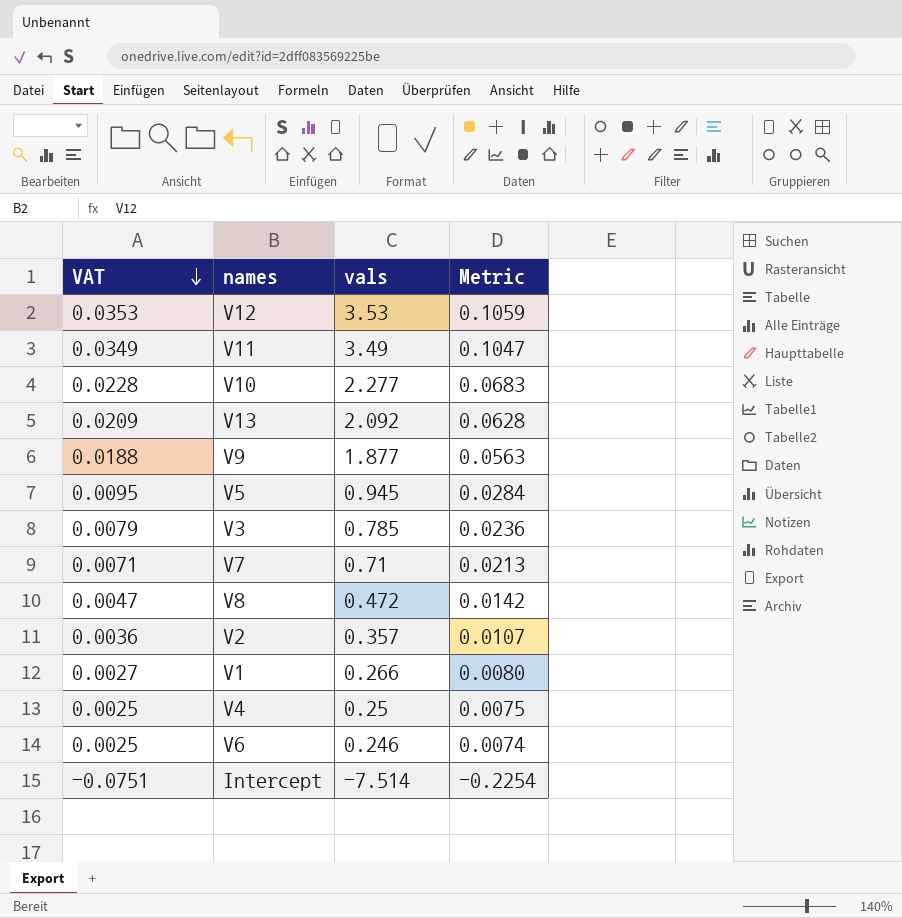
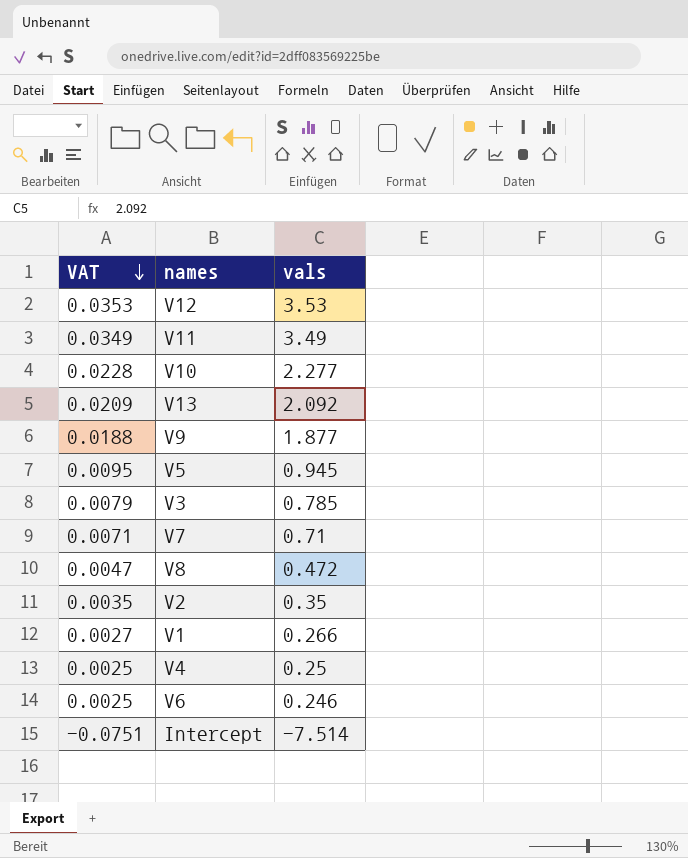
column Metric | formula: [vals] * 0.03 -> none
V2 | VAT: 0.0036 -> 0.0035
V2 | vals: 0.357 -> 0.35

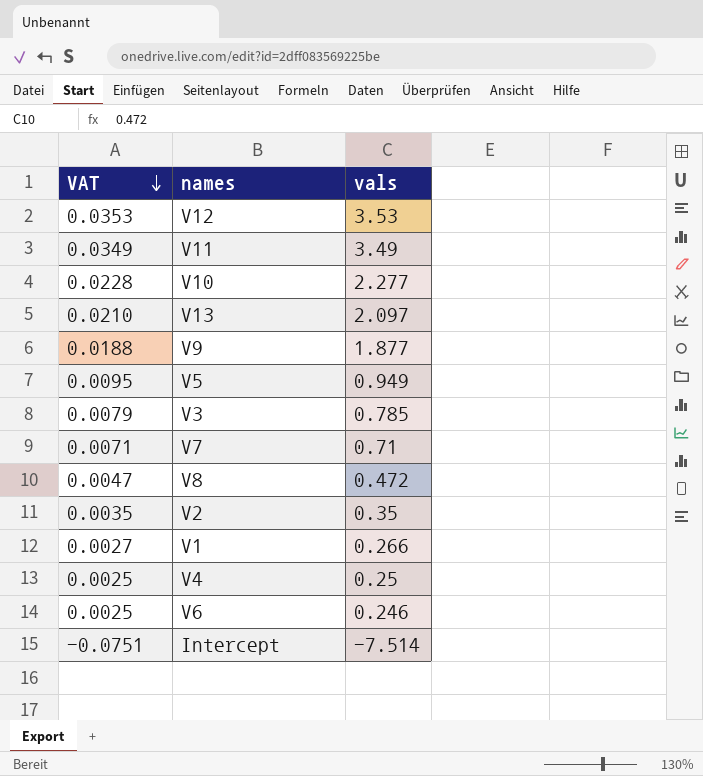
V13 | VAT: 0.0209 -> 0.0210
V13 | vals: 2.092 -> 2.097
V5 | vals: 0.945 -> 0.949

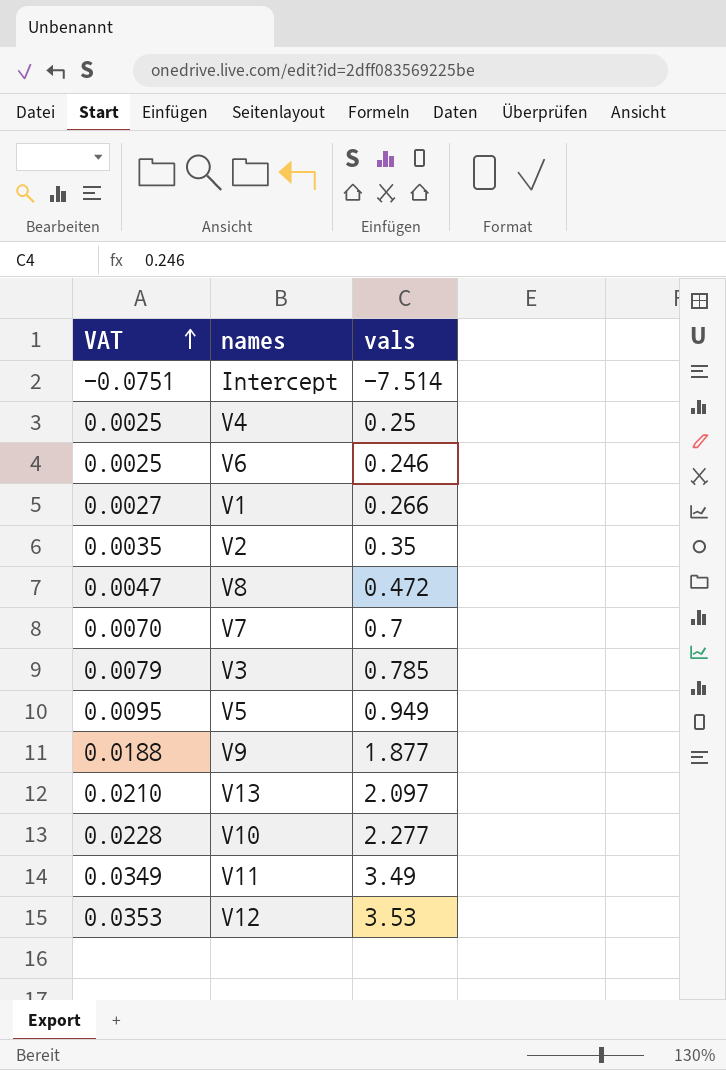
row order: VAT descending -> VAT ascending
V7 | VAT: 0.0071 -> 0.0070
V7 | vals: 0.71 -> 0.7

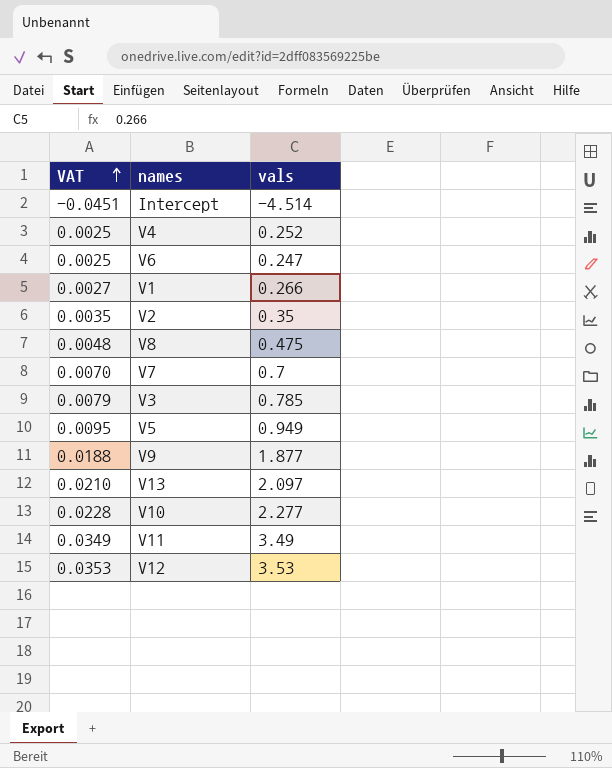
Intercept | VAT: -0.0751 -> -0.0451
Intercept | vals: -7.514 -> -4.514
V4 | vals: 0.25 -> 0.252
V6 | vals: 0.246 -> 0.247
V8 | VAT: 0.0047 -> 0.0048
V8 | vals: 0.472 -> 0.475

